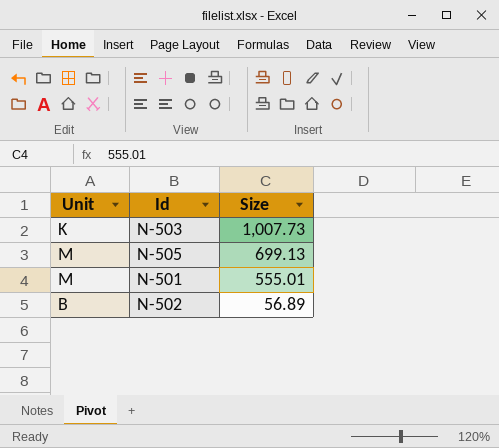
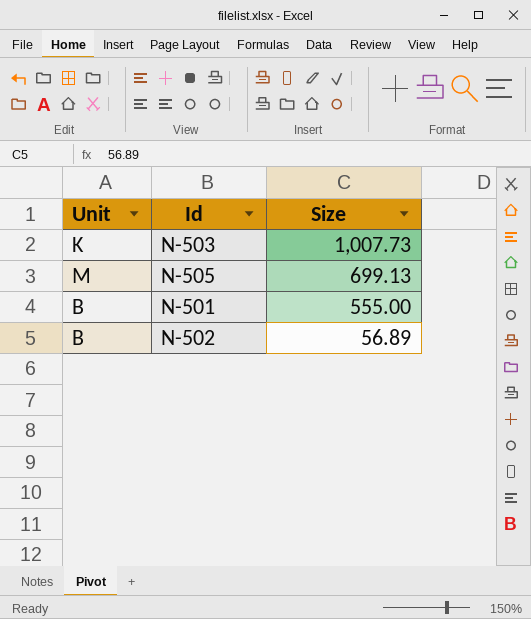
N-501 | Unit: M -> B
N-501 | Size: 555.01 -> 555.00

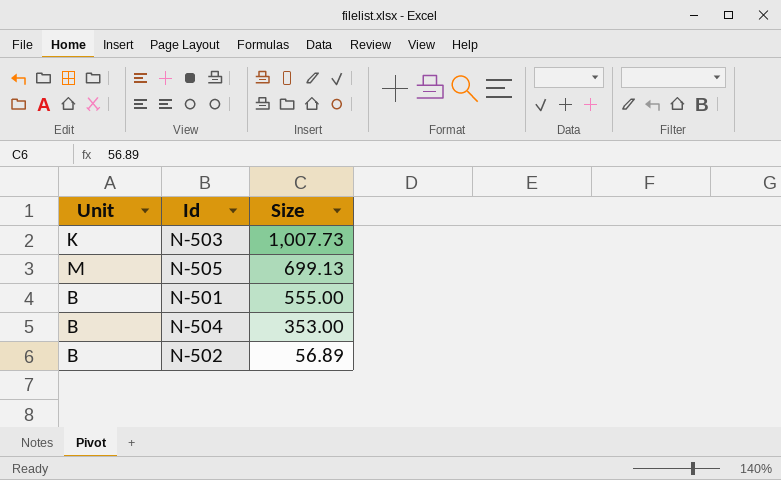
row N-504: none -> B | 353.00

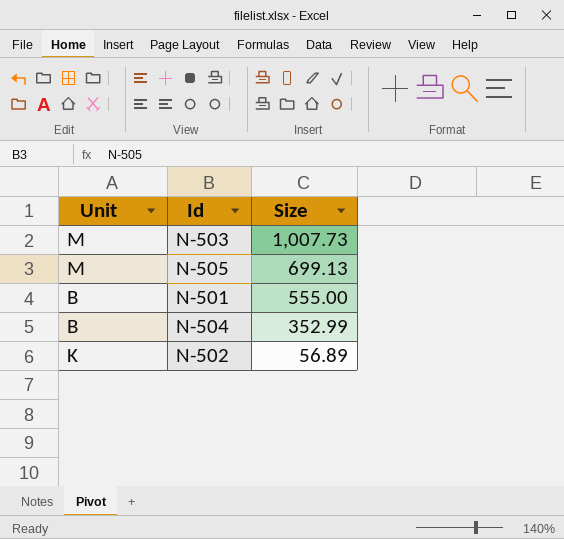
N-503 | Unit: K -> M
N-504 | Size: 353.00 -> 352.99
N-502 | Unit: B -> K

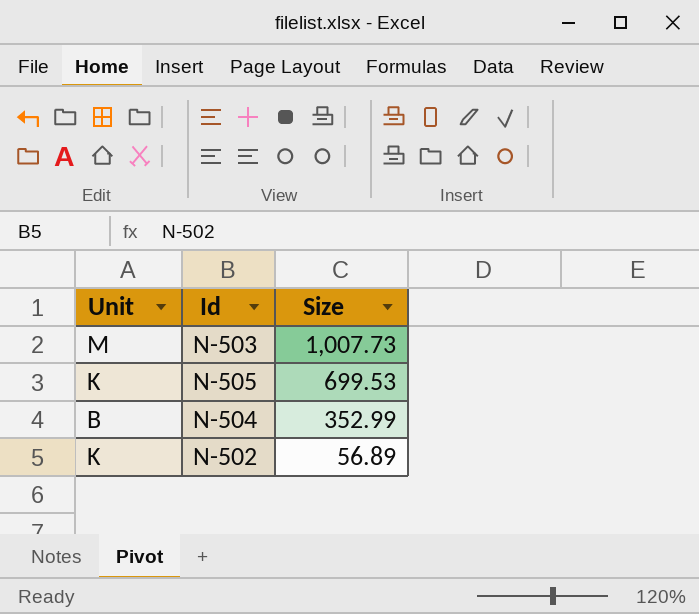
row N-501: B | 555.00 -> none
N-505 | Unit: M -> K
N-505 | Size: 699.13 -> 699.53

